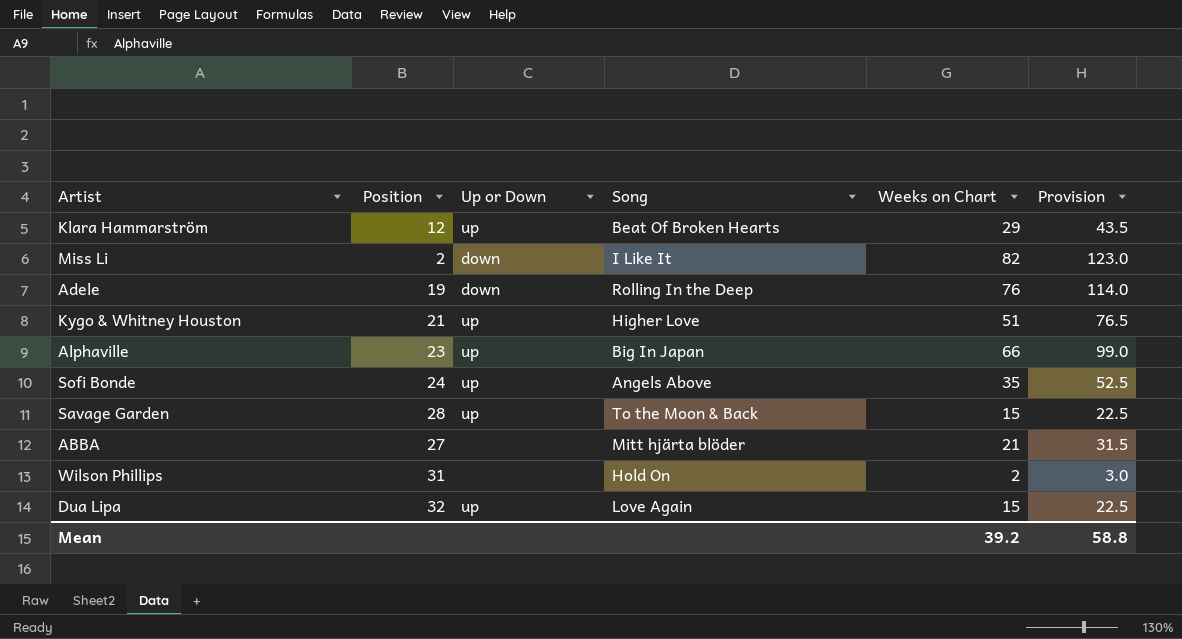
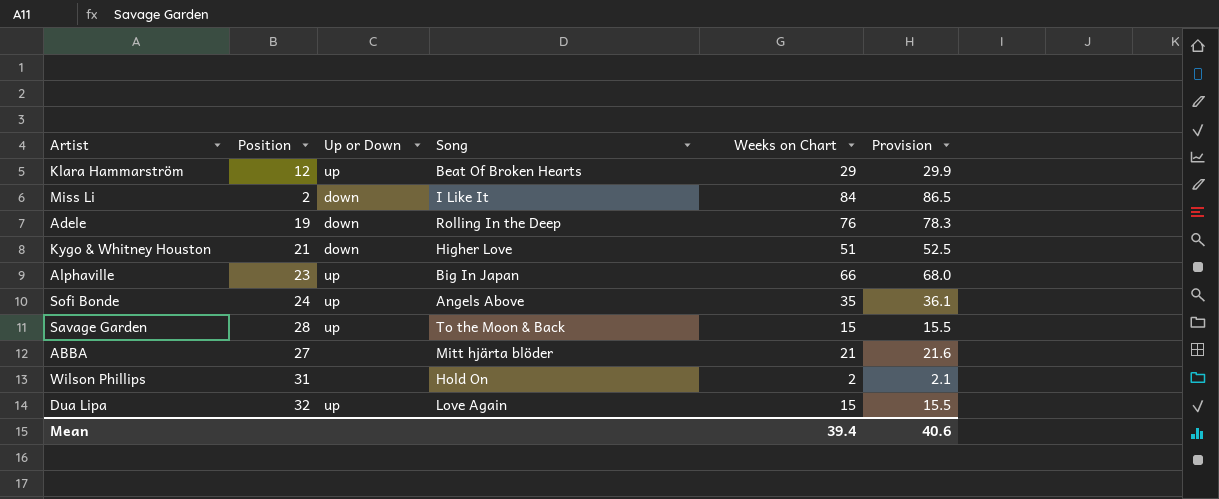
column Provision | formula: [Weeks on Chart] * 1.5 -> [Weeks on Chart] * 1.03
Miss Li | Weeks on Chart: 82 -> 84
Kygo & Whitney Houston | Up or Down: up -> down
Mean | Weeks on Chart: 39.2 -> 39.4
Mean | Provision: 58.8 -> 40.6

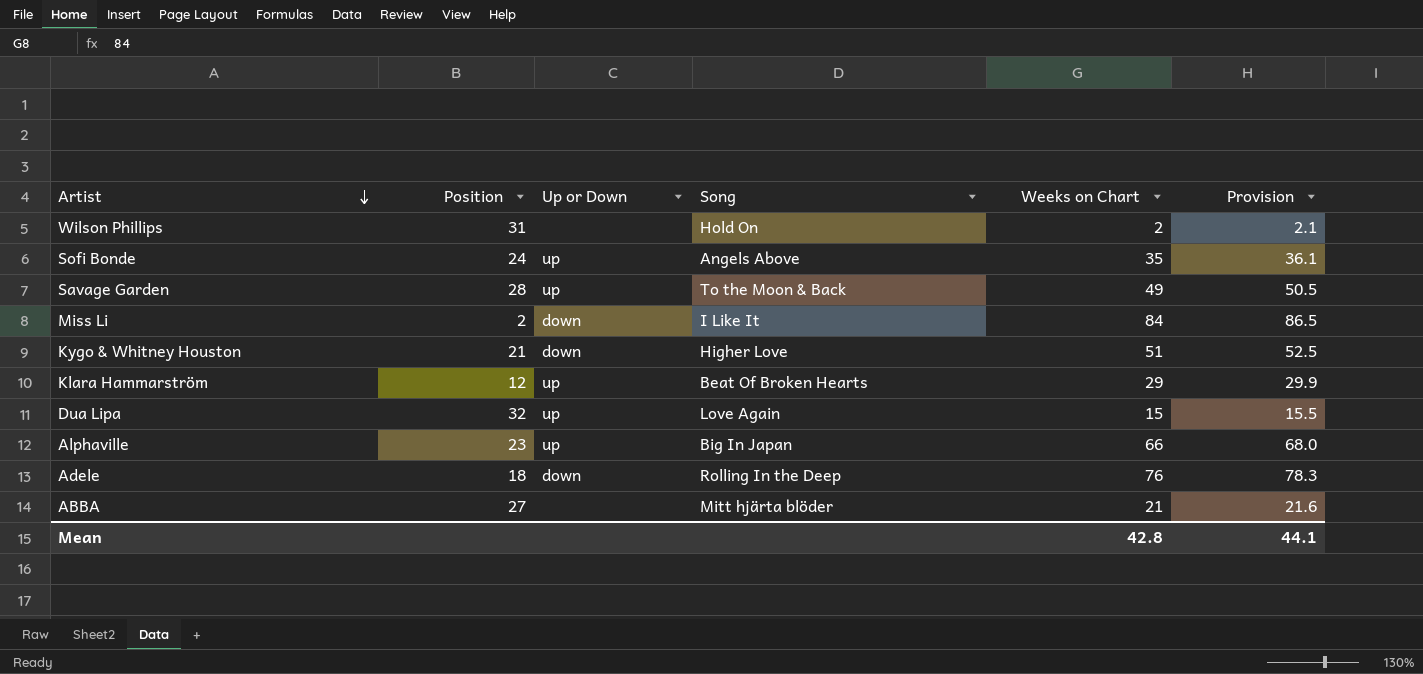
row order: none -> Artist descending
Savage Garden | Weeks on Chart: 15 -> 49
Savage Garden | Provision: 15.5 -> 50.5
Adele | Position: 19 -> 18
Mean | Weeks on Chart: 39.4 -> 42.8
Mean | Provision: 40.6 -> 44.1

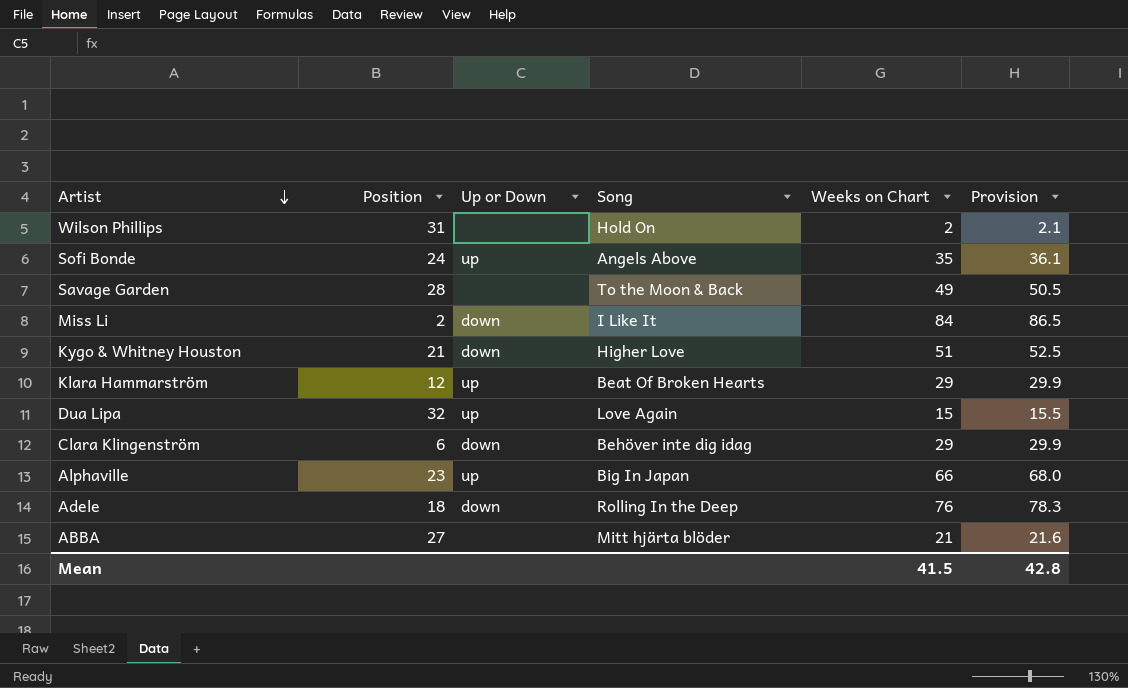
Savage Garden | Up or Down: up -> none
row Clara Klingenström: none -> 6 | down | Behöver inte dig idag | 29 | 29.9
Mean | Weeks on Chart: 42.8 -> 41.5
Mean | Provision: 44.1 -> 42.8

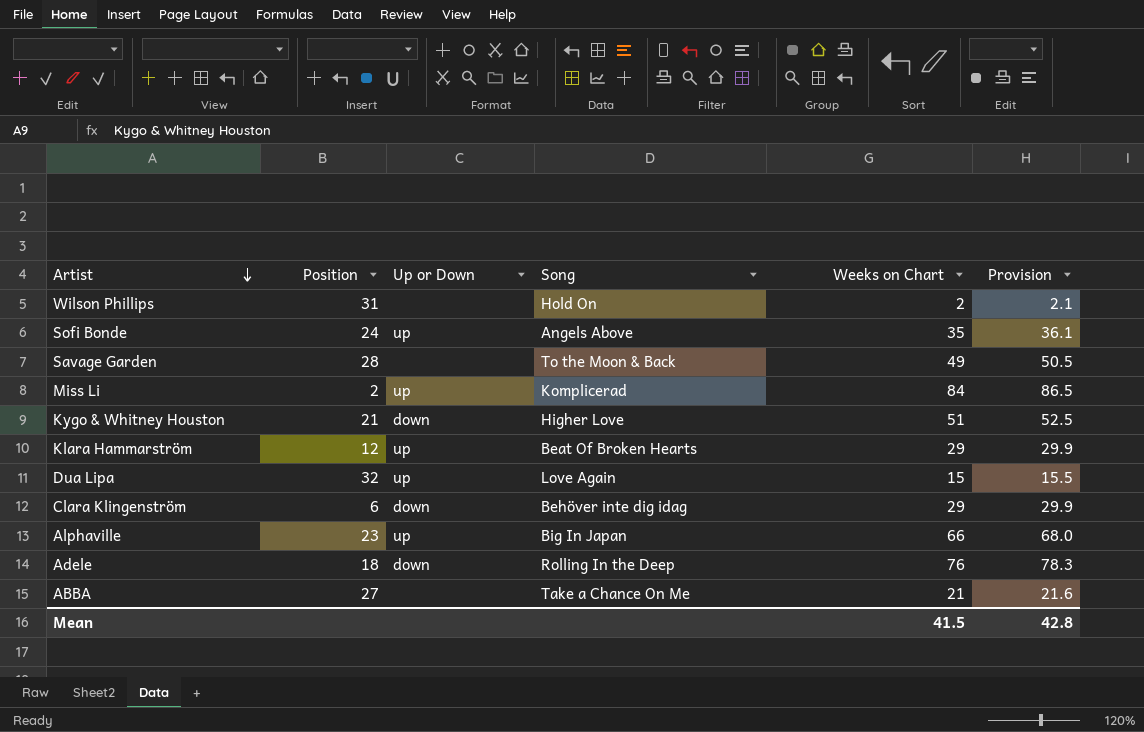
Miss Li | Up or Down: down -> up
Miss Li | Song: I Like It -> Komplicerad
ABBA | Song: Mitt hjärta blöder -> Take a Chance On Me

